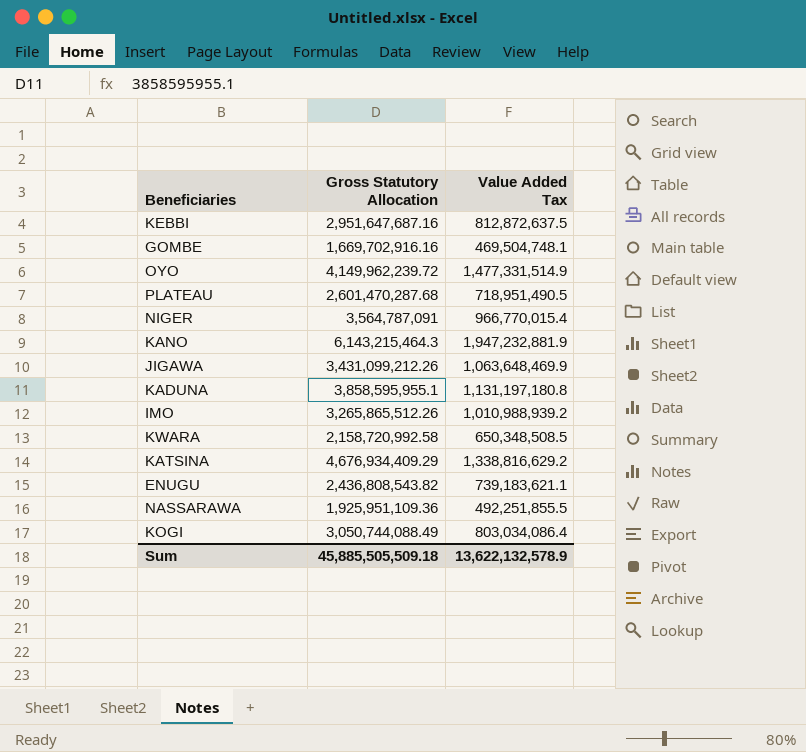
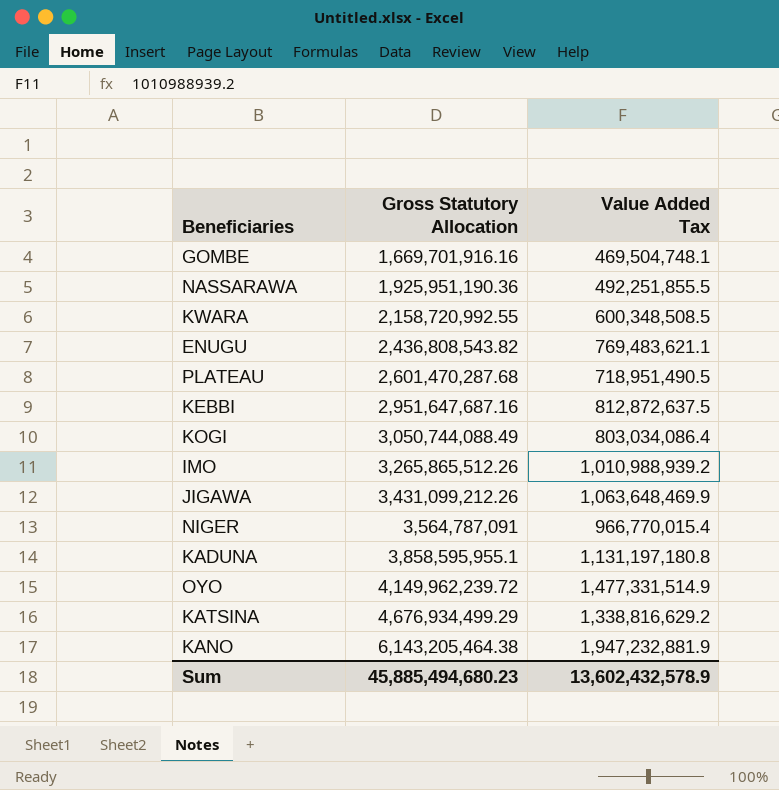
row order: none -> Gross Statutory Allocation ascending
GOMBE | Gross Statutory Allocation: 1,669,702,916.16 -> 1,669,701,916.16
NASSARAWA | Gross Statutory Allocation: 1,925,951,109.36 -> 1,925,951,190.36
KWARA | Gross Statutory Allocation: 2,158,720,992.58 -> 2,158,720,992.55
KWARA | Value Added Tax: 650,348,508.5 -> 600,348,508.5
ENUGU | Value Added Tax: 739,183,621.1 -> 769,483,621.1
KATSINA | Gross Statutory Allocation: 4,676,934,409.29 -> 4,676,934,499.29
KANO | Gross Statutory Allocation: 6,143,215,464.3 -> 6,143,205,464.38
Sum | Gross Statutory Allocation: 45,885,505,509.18 -> 45,885,494,680.23
Sum | Value Added Tax: 13,622,132,578.9 -> 13,602,432,578.9

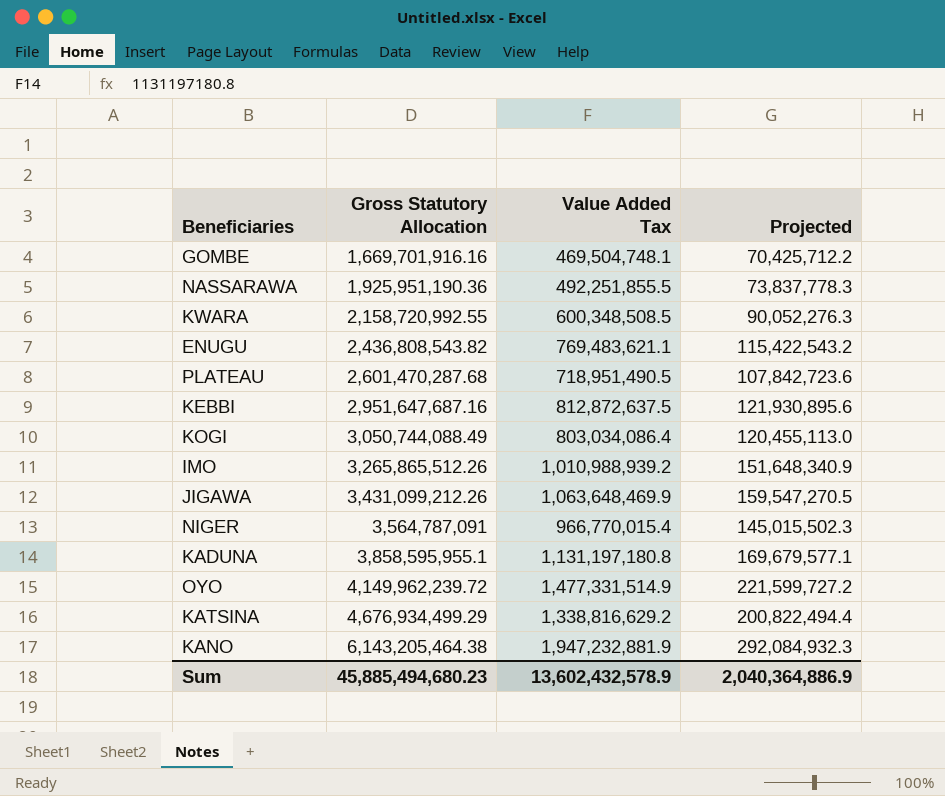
column Projected | formula: none -> [Value Added Tax] * 0.15

